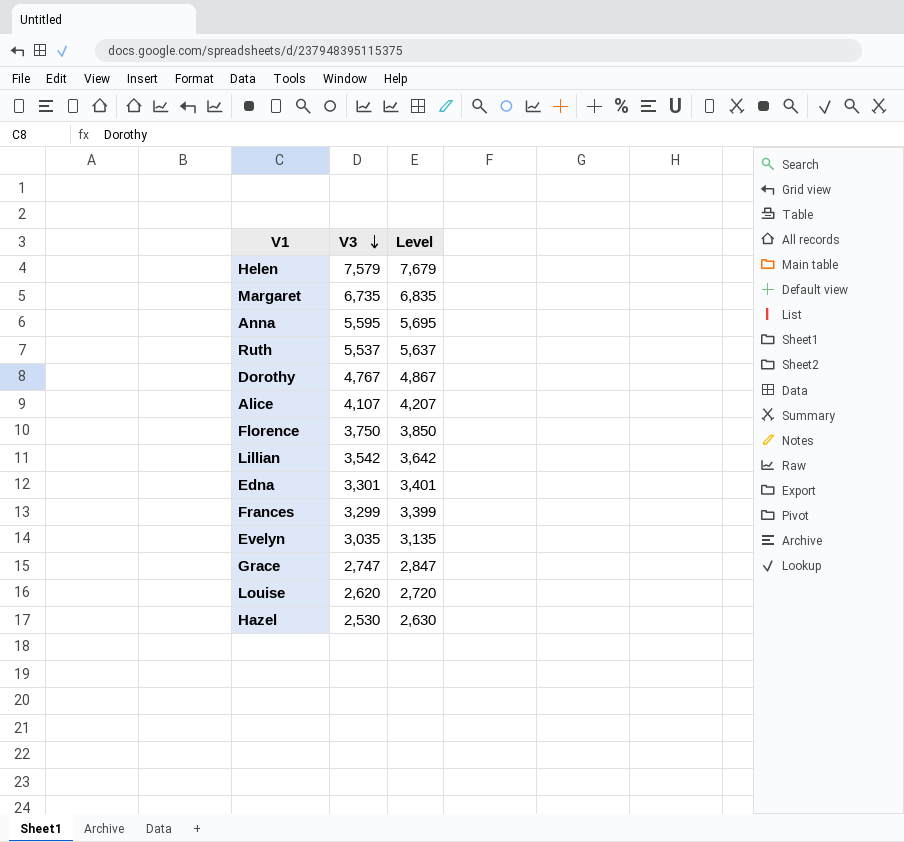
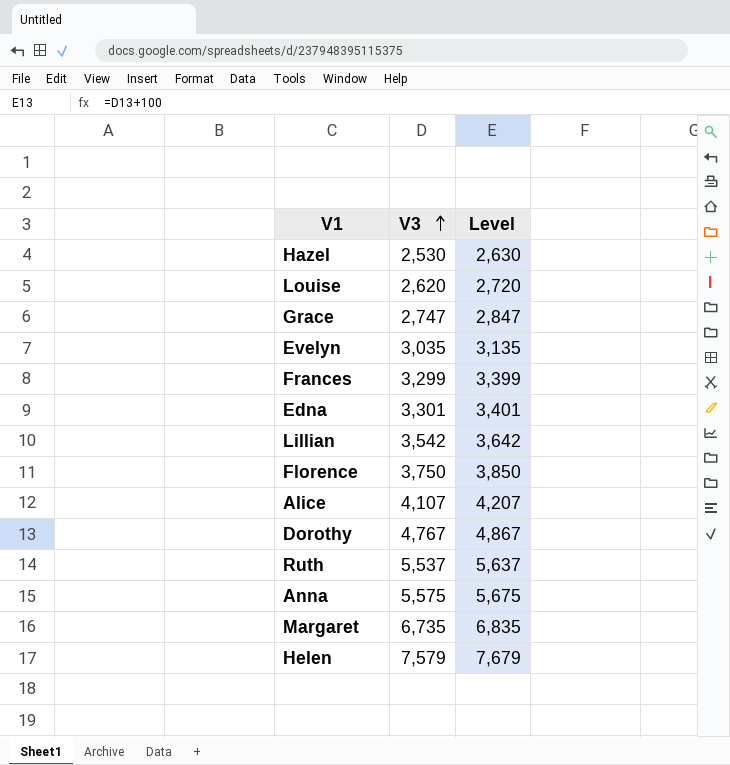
row order: V3 descending -> V3 ascending
Anna | V3: 5,595 -> 5,575
Anna | Level: 5,695 -> 5,675

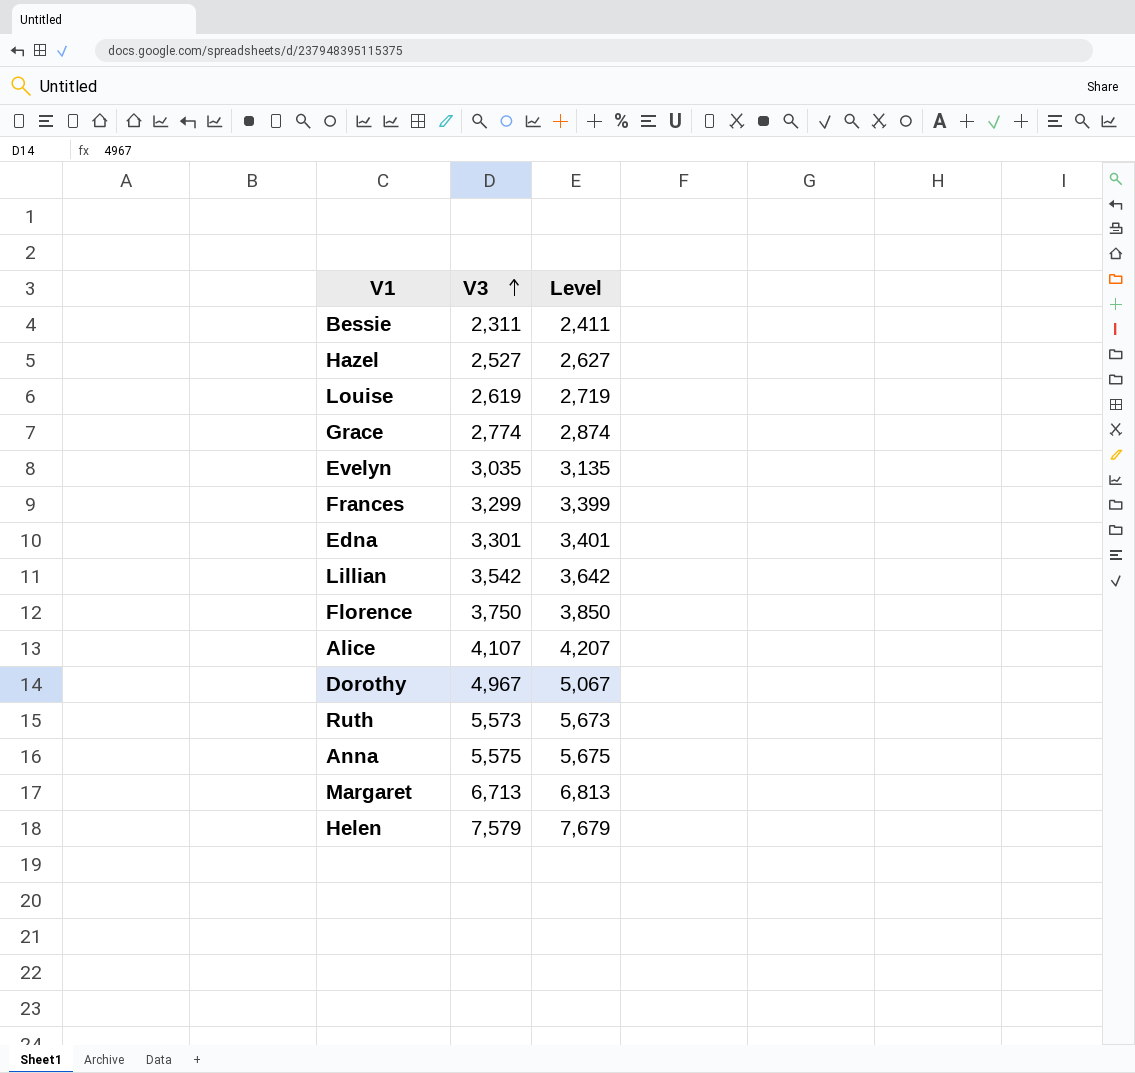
row Bessie: none -> 2,311 | 2,411
Hazel | V3: 2,530 -> 2,527
Hazel | Level: 2,630 -> 2,627
Louise | V3: 2,620 -> 2,619
Louise | Level: 2,720 -> 2,719
Grace | V3: 2,747 -> 2,774
Grace | Level: 2,847 -> 2,874
Dorothy | V3: 4,767 -> 4,967
Dorothy | Level: 4,867 -> 5,067
Ruth | V3: 5,537 -> 5,573
Ruth | Level: 5,637 -> 5,673
Margaret | V3: 6,735 -> 6,713
Margaret | Level: 6,835 -> 6,813

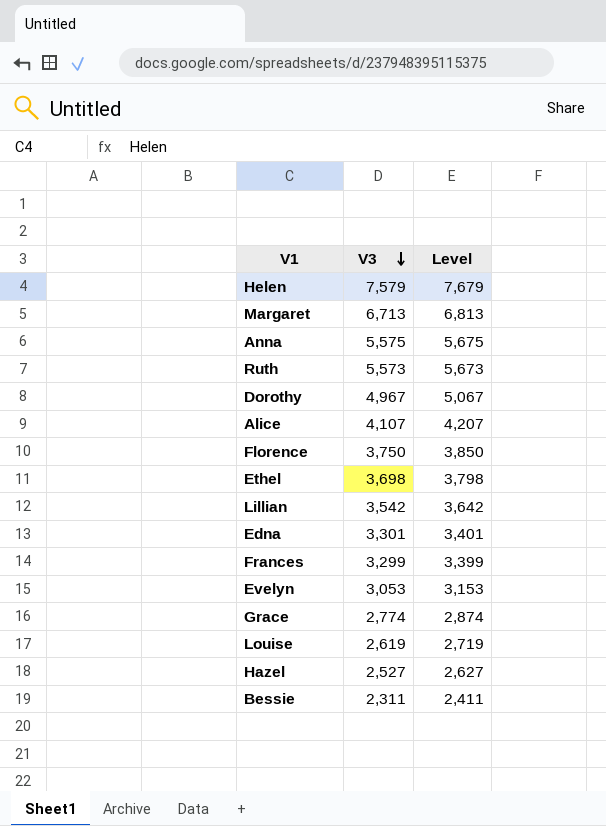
row order: V3 ascending -> V3 descending
row Ethel: none -> 3,698 | 3,798
Evelyn | V3: 3,035 -> 3,053
Evelyn | Level: 3,135 -> 3,153

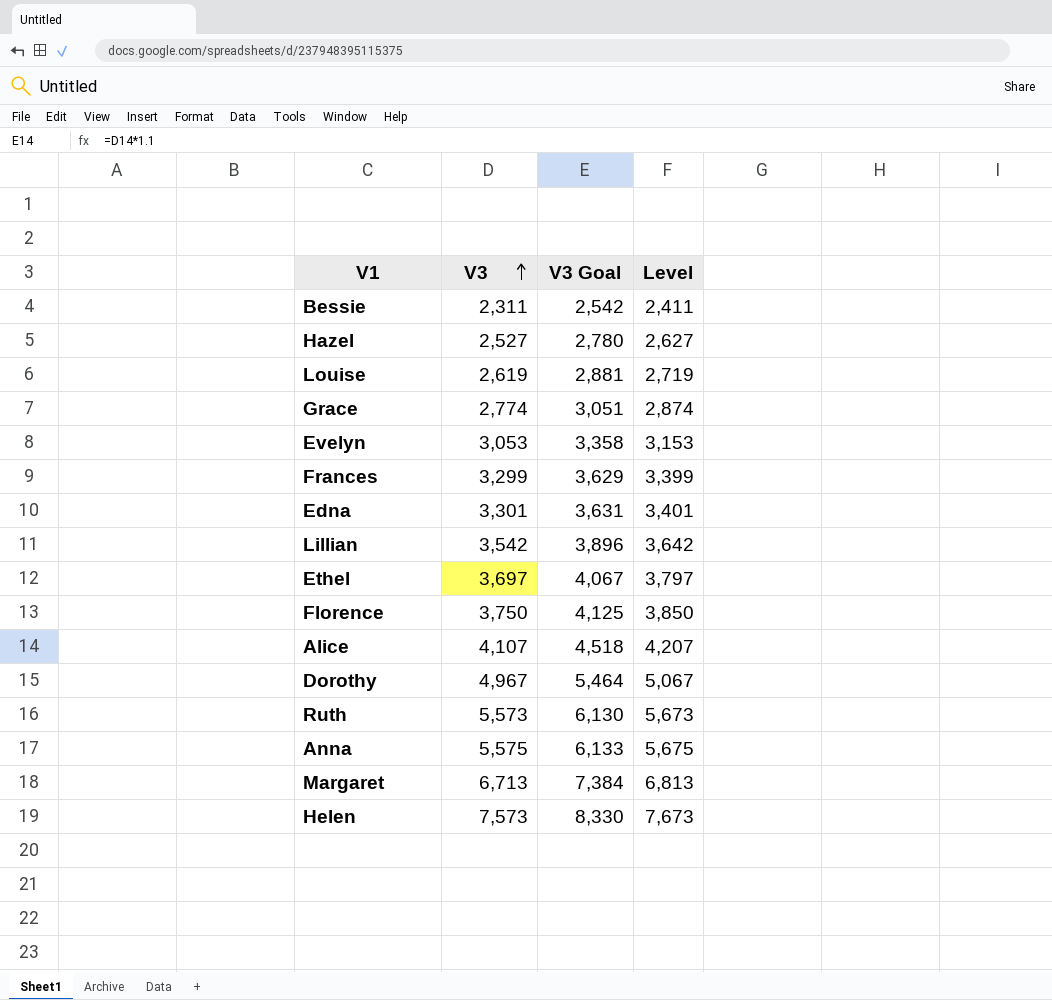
row order: V3 descending -> V3 ascending
column V3 Goal | formula: none -> [V3] * 1.1
Ethel | V3: 3,698 -> 3,697
Ethel | Level: 3,798 -> 3,797
Helen | V3: 7,579 -> 7,573
Helen | Level: 7,679 -> 7,673

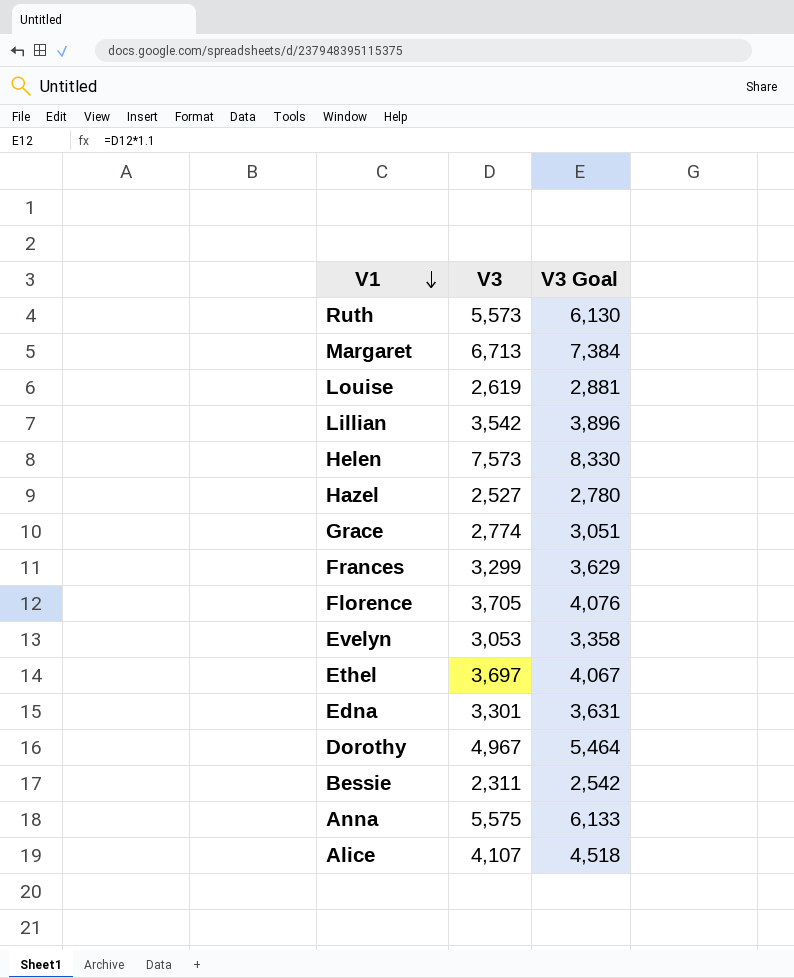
row order: V3 ascending -> V1 descending
column Level | formula: [V3] + 100 -> none
Florence | V3: 3,750 -> 3,705
Florence | V3 Goal: 4,125 -> 4,076

